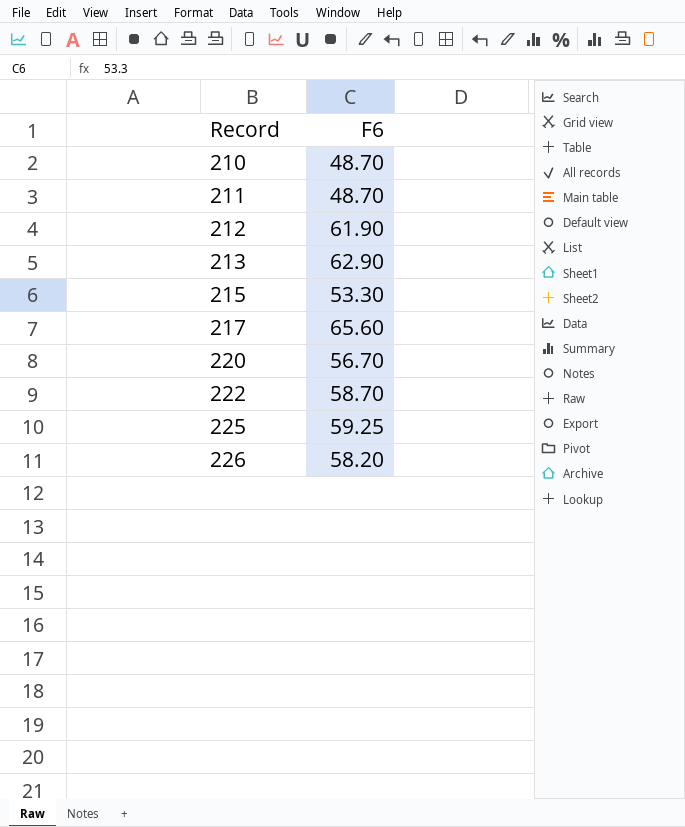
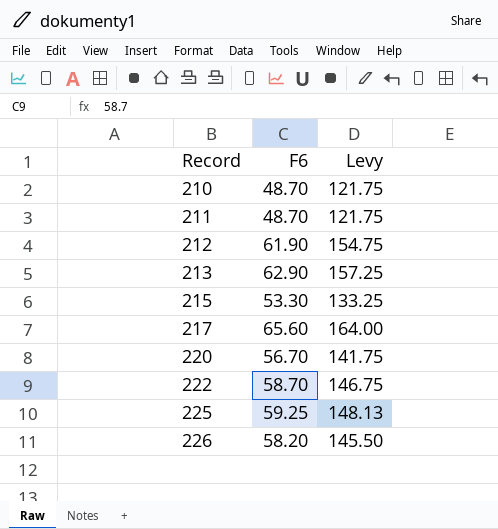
column Levy | formula: none -> [F6] * 2.5

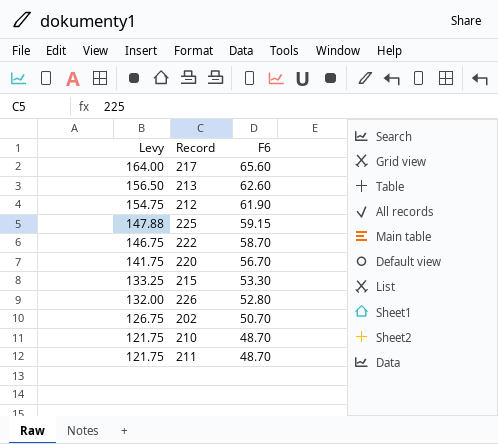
row order: Record ascending -> Levy descending
column Levy | position: 3 -> 1
213 | Levy: 157.25 -> 156.50
213 | F6: 62.90 -> 62.60
225 | Levy: 148.13 -> 147.88
225 | F6: 59.25 -> 59.15
226 | Levy: 145.50 -> 132.00
226 | F6: 58.20 -> 52.80
row 202: none -> 126.75 | 50.70

